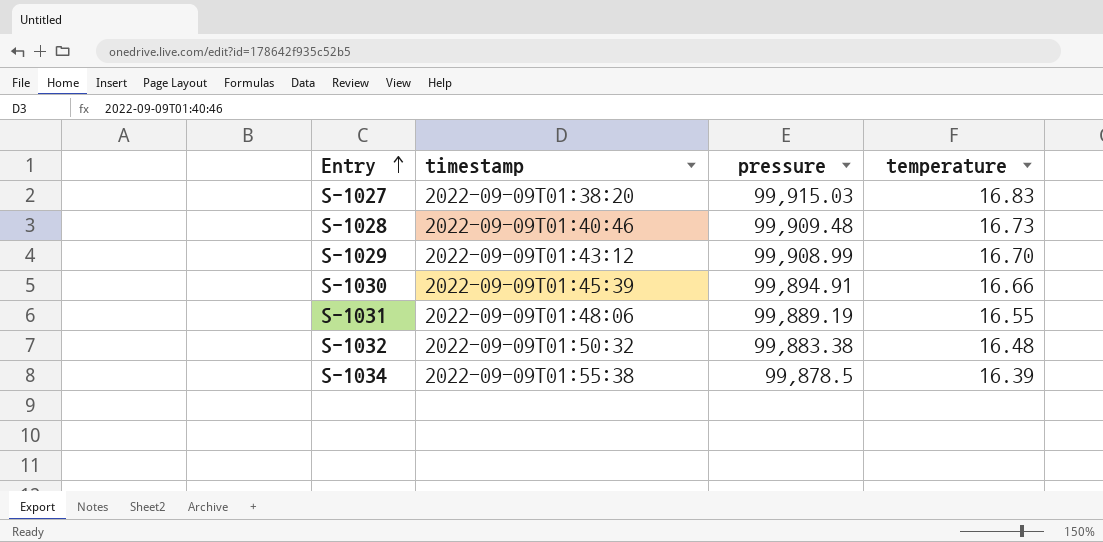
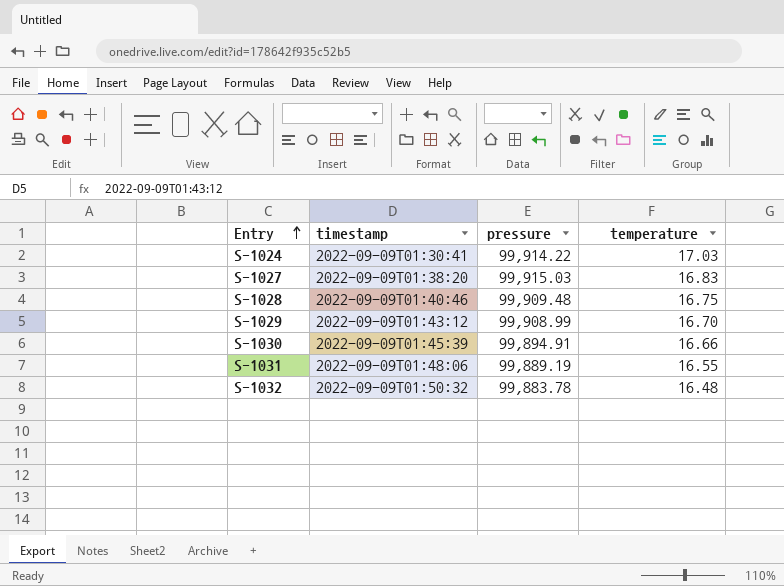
row S-1034: 2022-09-09T01:55:38 | 99,878.5 | 16.39 -> none
row S-1024: none -> 2022-09-09T01:30:41 | 99,914.22 | 17.03
S-1028 | temperature: 16.73 -> 16.75
S-1032 | pressure: 99,883.38 -> 99,883.78

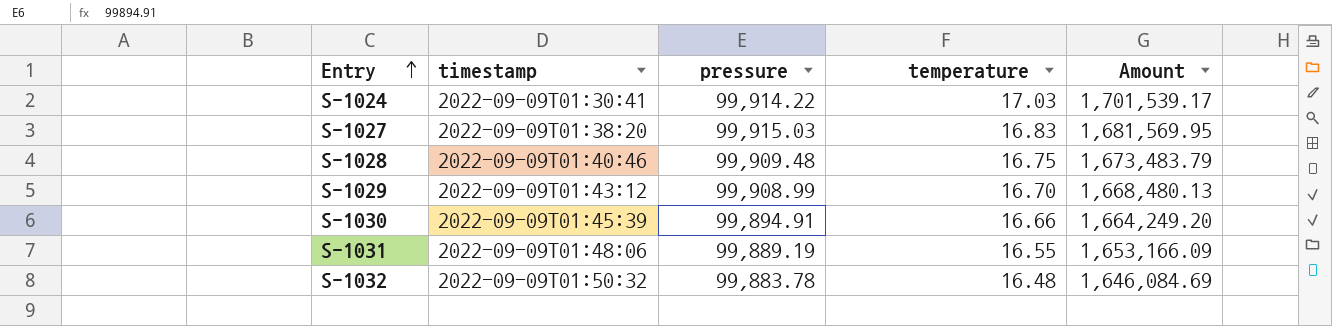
column Amount | formula: none -> [pressure] * [temperature]

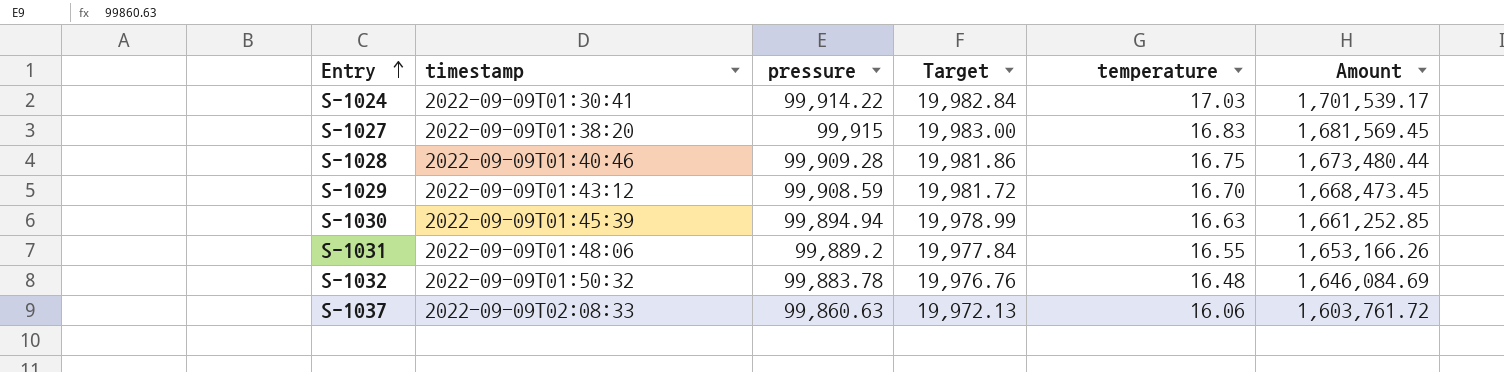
column Target | formula: none -> [pressure] * 0.2
S-1027 | pressure: 99,915.03 -> 99,915
S-1027 | Amount: 1,681,569.95 -> 1,681,569.45
S-1028 | pressure: 99,909.48 -> 99,909.28
S-1028 | Amount: 1,673,483.79 -> 1,673,480.44
S-1029 | pressure: 99,908.99 -> 99,908.59
S-1029 | Amount: 1,668,480.13 -> 1,668,473.45
S-1030 | pressure: 99,894.91 -> 99,894.94
S-1030 | temperature: 16.66 -> 16.63
S-1030 | Amount: 1,664,249.20 -> 1,661,252.85
S-1031 | pressure: 99,889.19 -> 99,889.2
S-1031 | Amount: 1,653,166.09 -> 1,653,166.26
row S-1037: none -> 2022-09-09T02:08:33 | 99,860.63 | 19,972.13 | 16.06 | 1,603,761.72

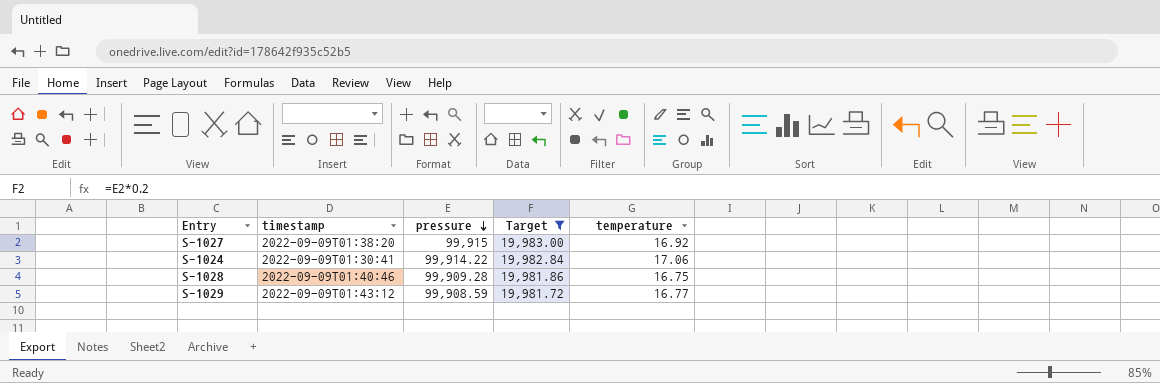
filter: none -> Target >= 19,981.72
row order: Entry ascending -> pressure descending
column Amount | formula: [pressure] * [temperature] -> none
S-1027 | temperature: 16.83 -> 16.92
S-1024 | temperature: 17.03 -> 17.06
S-1029 | temperature: 16.70 -> 16.77

